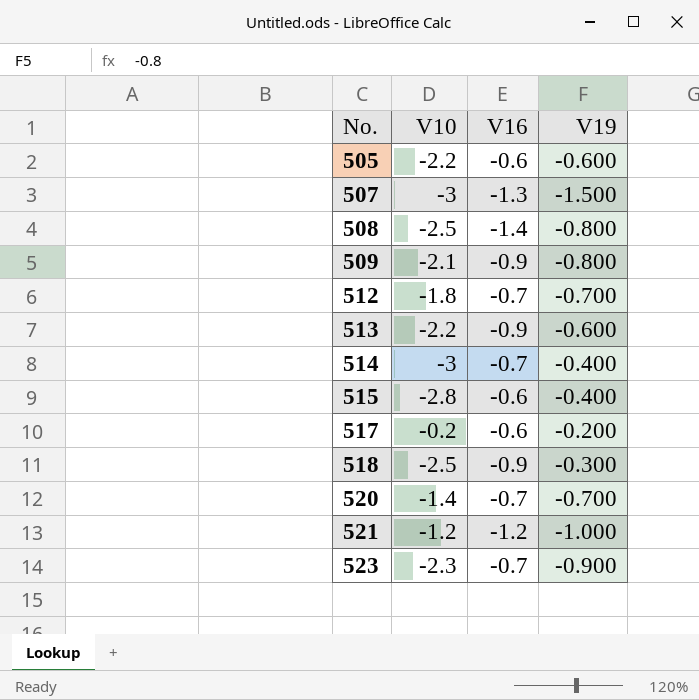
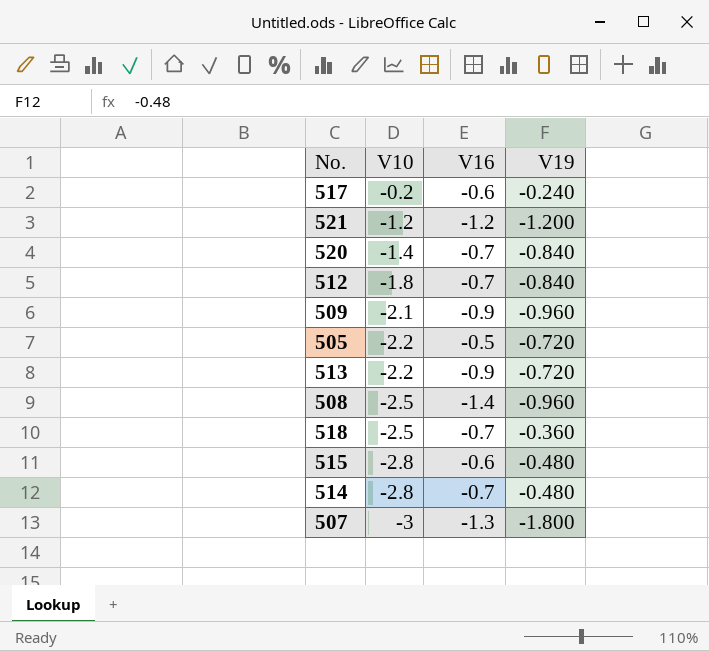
row order: No. ascending -> V10 descending
row 523: -2.3 | -0.7 | -0.900 -> none
517 | V19: -0.200 -> -0.240
521 | V19: -1.000 -> -1.200
520 | V19: -0.700 -> -0.840
512 | V19: -0.700 -> -0.840
509 | V19: -0.800 -> -0.960
505 | V16: -0.6 -> -0.5
505 | V19: -0.600 -> -0.720
513 | V19: -0.600 -> -0.720
508 | V19: -0.800 -> -0.960
518 | V16: -0.9 -> -0.7
518 | V19: -0.300 -> -0.360
515 | V19: -0.400 -> -0.480
514 | V10: -3 -> -2.8
514 | V19: -0.400 -> -0.480
507 | V19: -1.500 -> -1.800

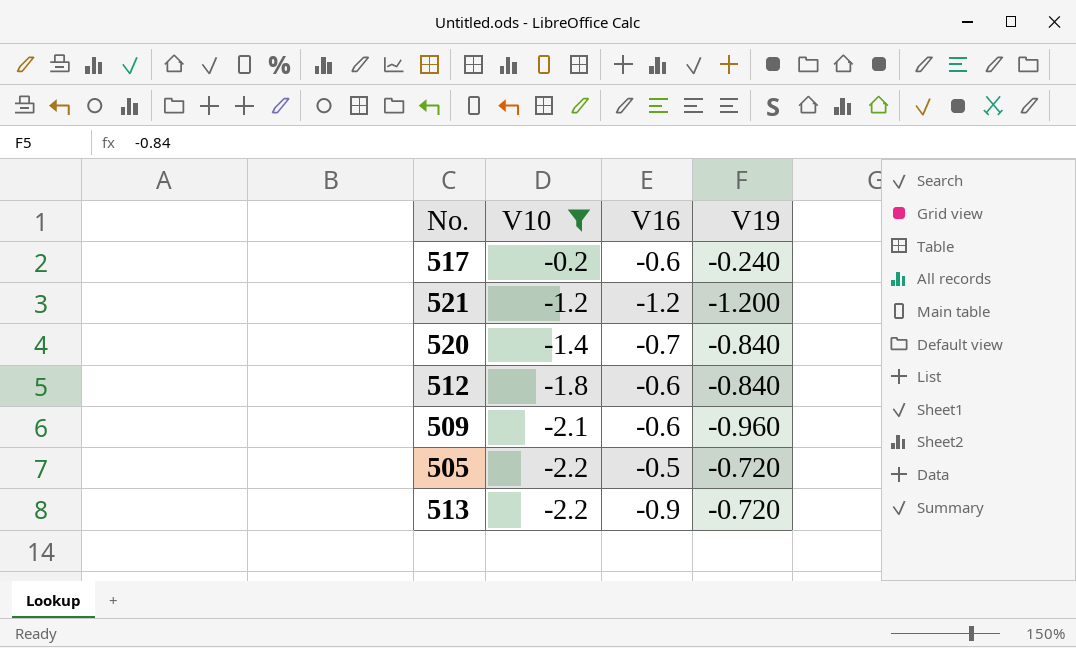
filter: none -> V10 >= -2.2
512 | V16: -0.7 -> -0.6
509 | V16: -0.9 -> -0.6

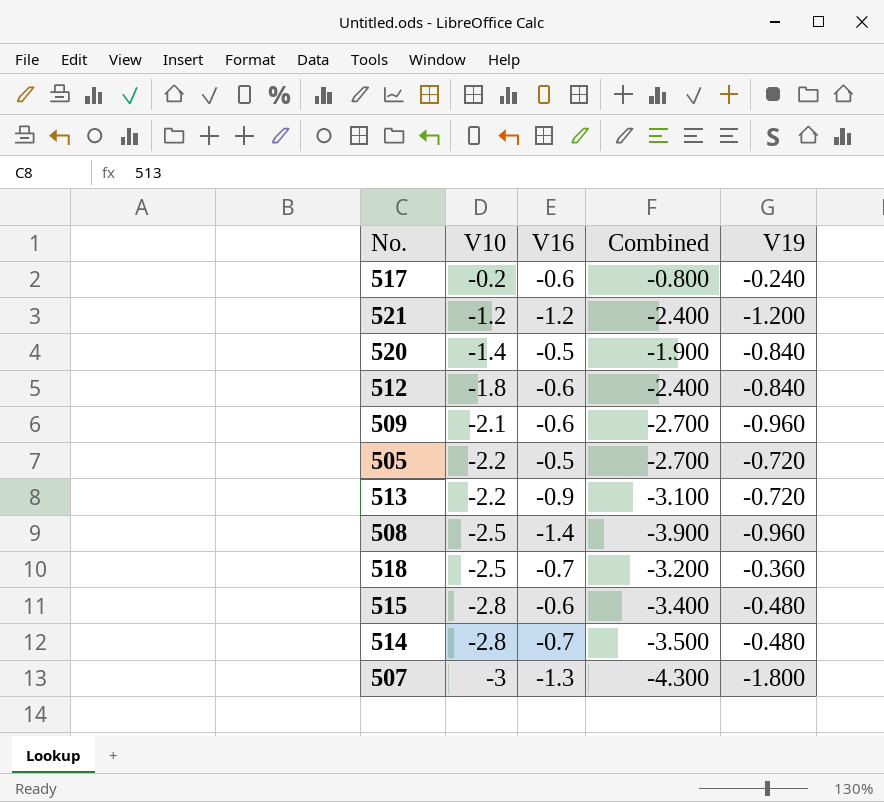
filter: V10 >= -2.2 -> none
column Combined | formula: none -> [V10] + [V16]
520 | V16: -0.7 -> -0.5

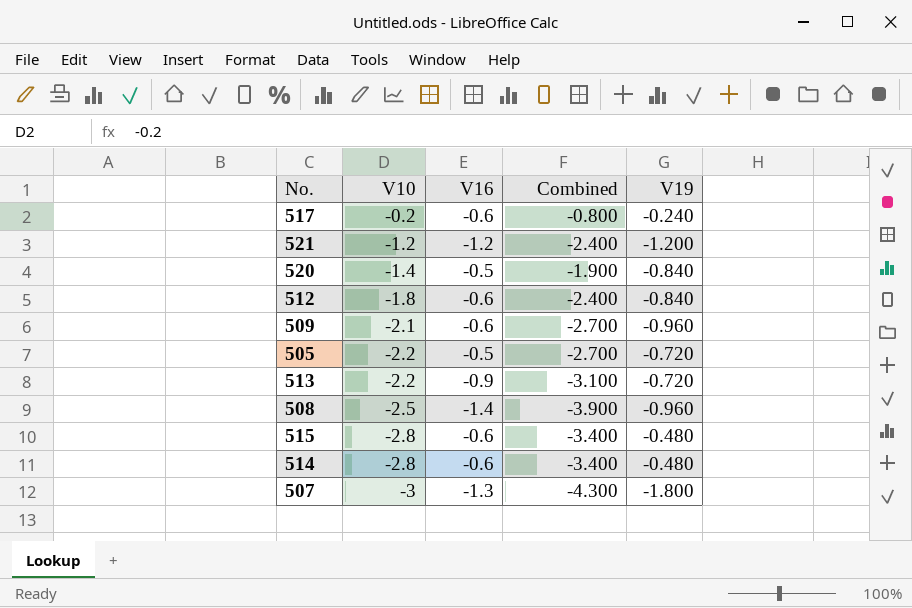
row 518: -2.5 | -0.7 | -3.200 | -0.360 -> none
514 | V16: -0.7 -> -0.6
514 | Combined: -3.500 -> -3.400

